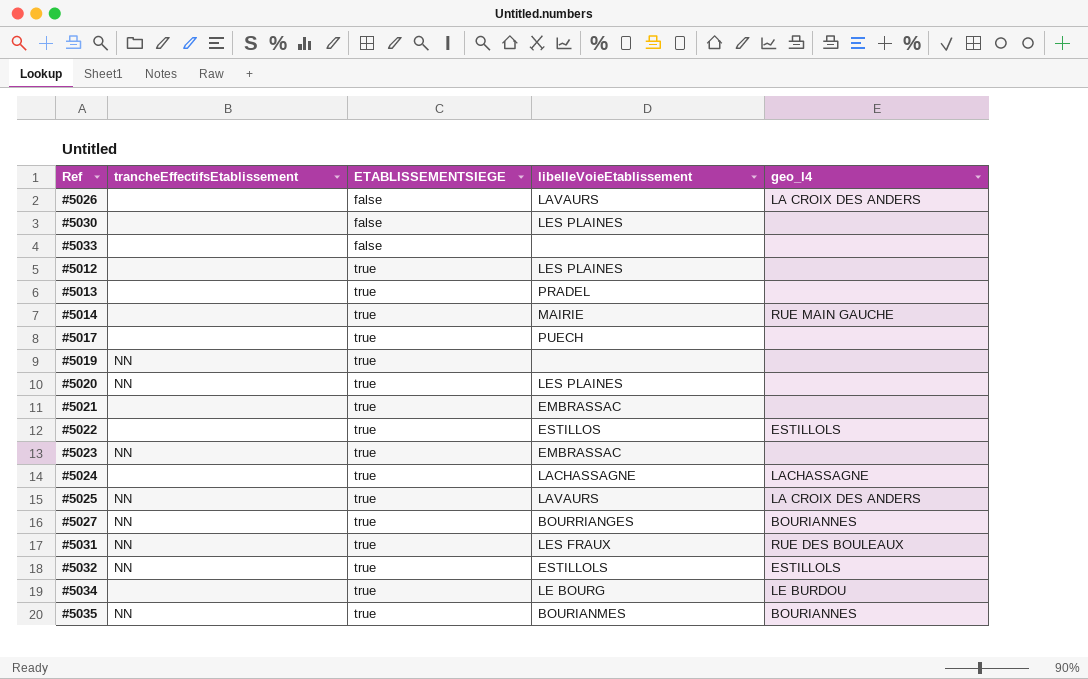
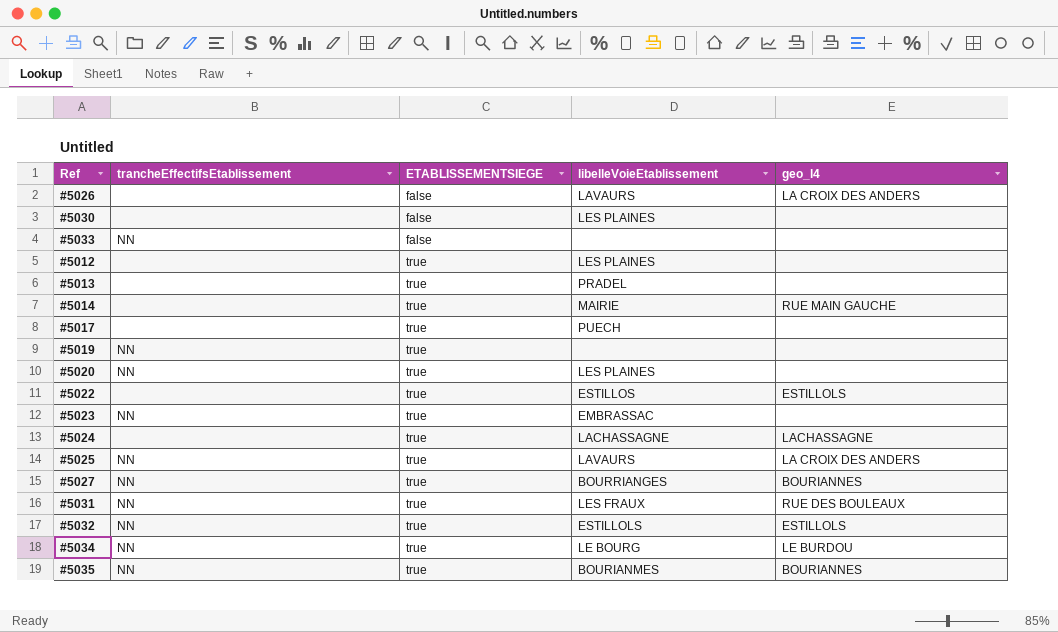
row #5021: none | true | EMBRASSAC | none -> none
#5033 | trancheEffectifsEtablissement: none -> NN
#5034 | trancheEffectifsEtablissement: none -> NN

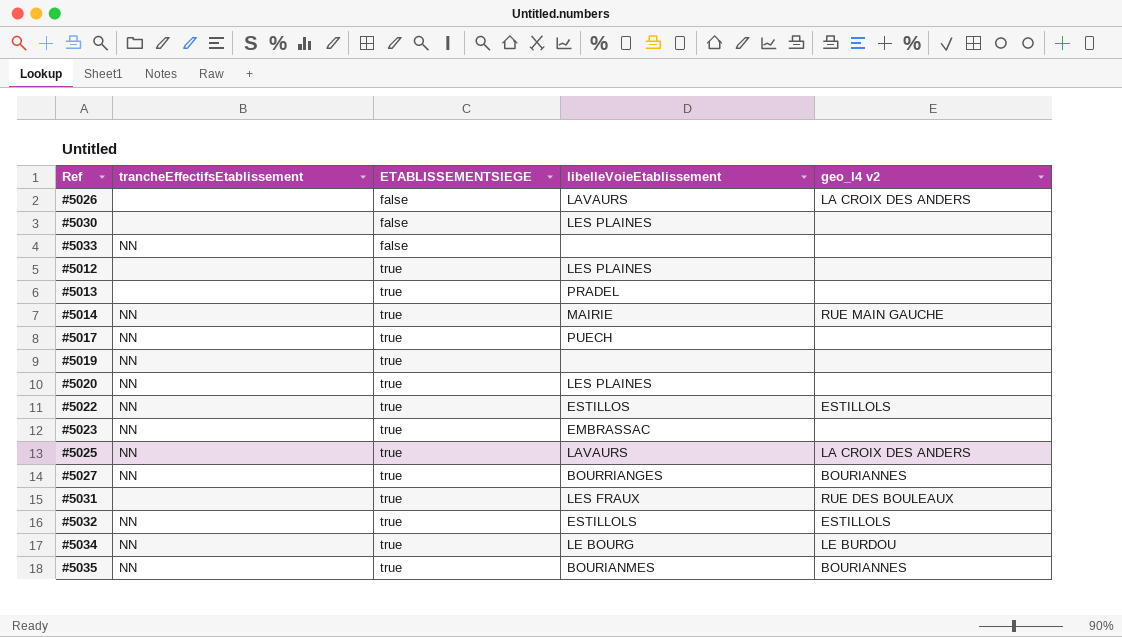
column name: geo_l4 -> geo_l4 v2
row #5024: none | true | LACHASSAGNE | LACHASSAGNE -> none
#5014 | trancheEffectifsEtablissement: none -> NN
#5017 | trancheEffectifsEtablissement: none -> NN
#5022 | trancheEffectifsEtablissement: none -> NN
#5031 | trancheEffectifsEtablissement: NN -> none

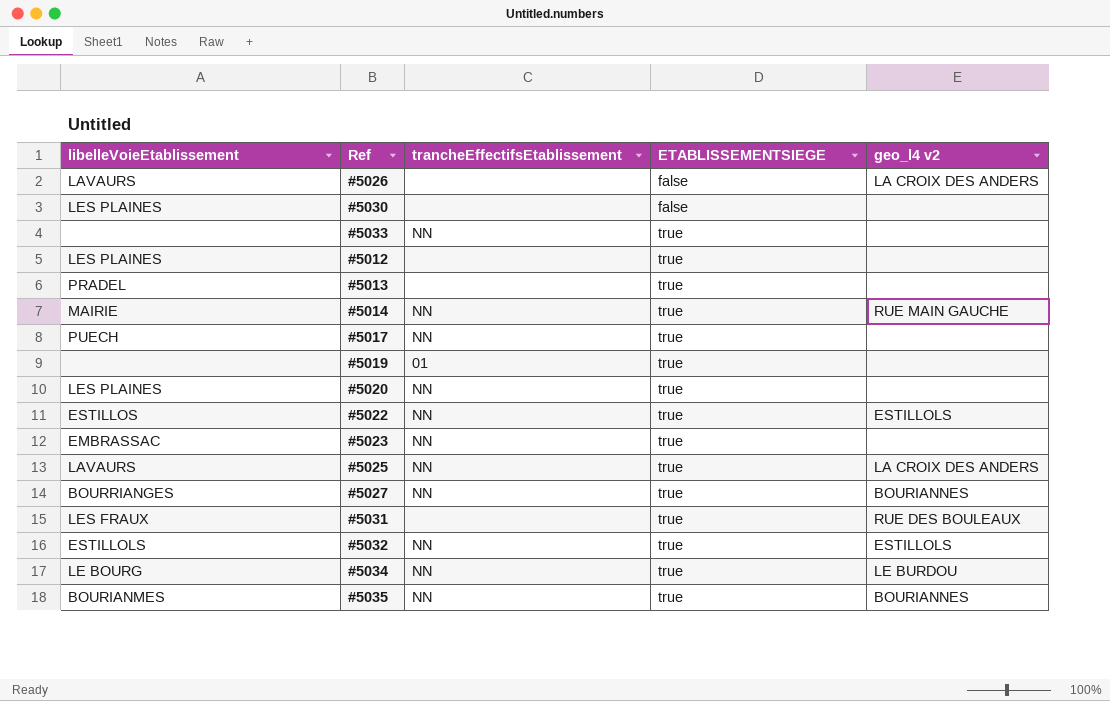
column libelleVoieEtablissement | position: 4 -> 1
#5033 | ETABLISSEMENTSIEGE: false -> true
#5019 | trancheEffectifsEtablissement: NN -> 01

